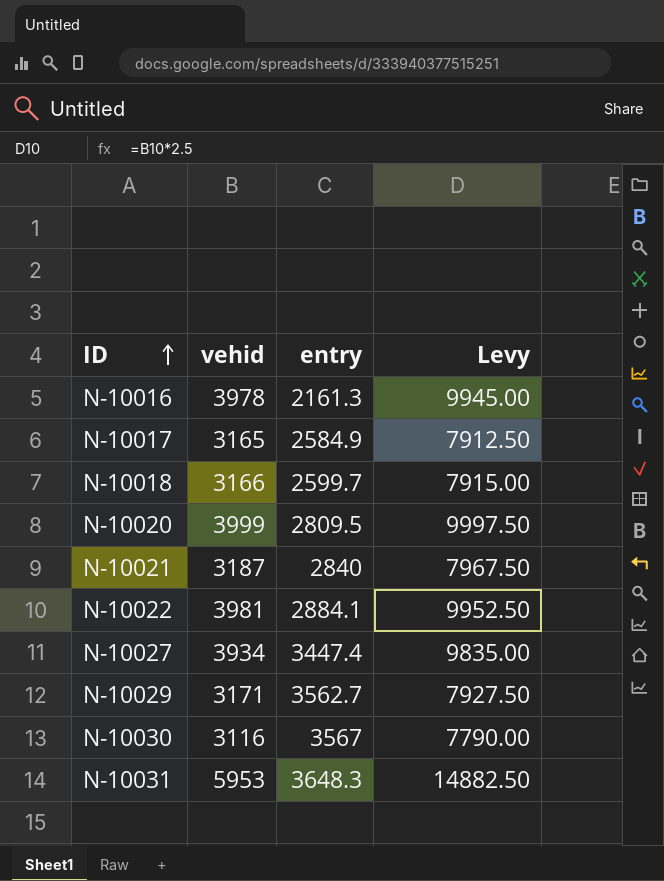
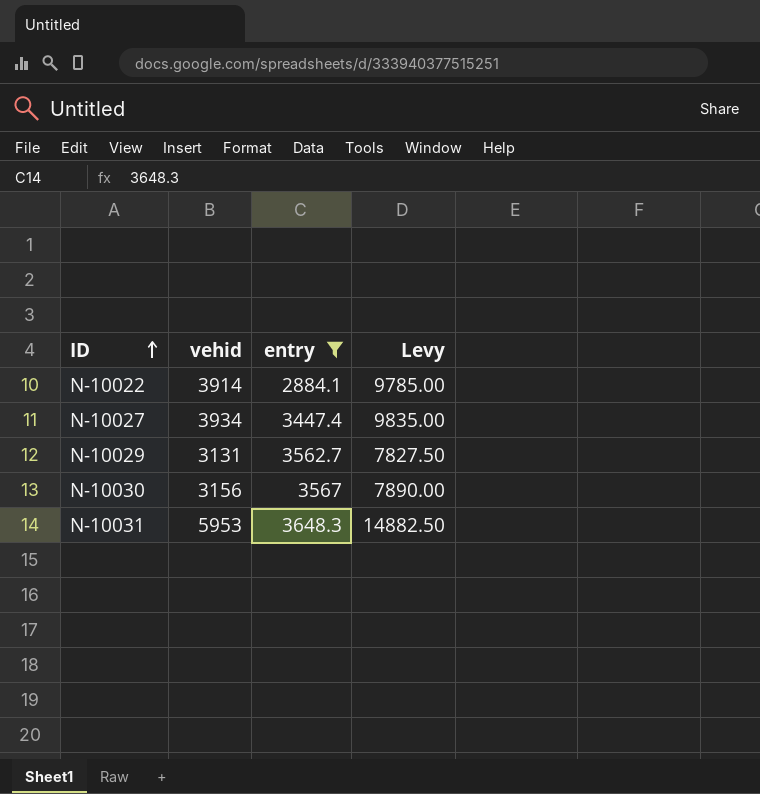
filter: none -> entry >= 2884.1
N-10022 | vehid: 3981 -> 3914
N-10022 | Levy: 9952.50 -> 9785.00
N-10029 | vehid: 3171 -> 3131
N-10029 | Levy: 7927.50 -> 7827.50
N-10030 | vehid: 3116 -> 3156
N-10030 | Levy: 7790.00 -> 7890.00

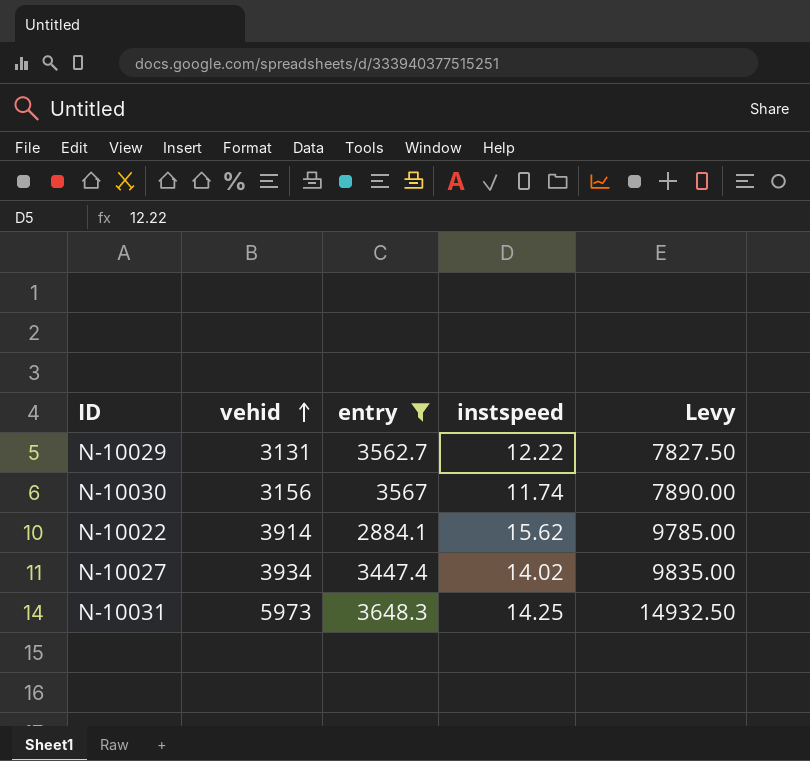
row order: ID ascending -> vehid ascending
column instspeed | position: none -> 4
N-10031 | vehid: 5953 -> 5973
N-10031 | Levy: 14882.50 -> 14932.50

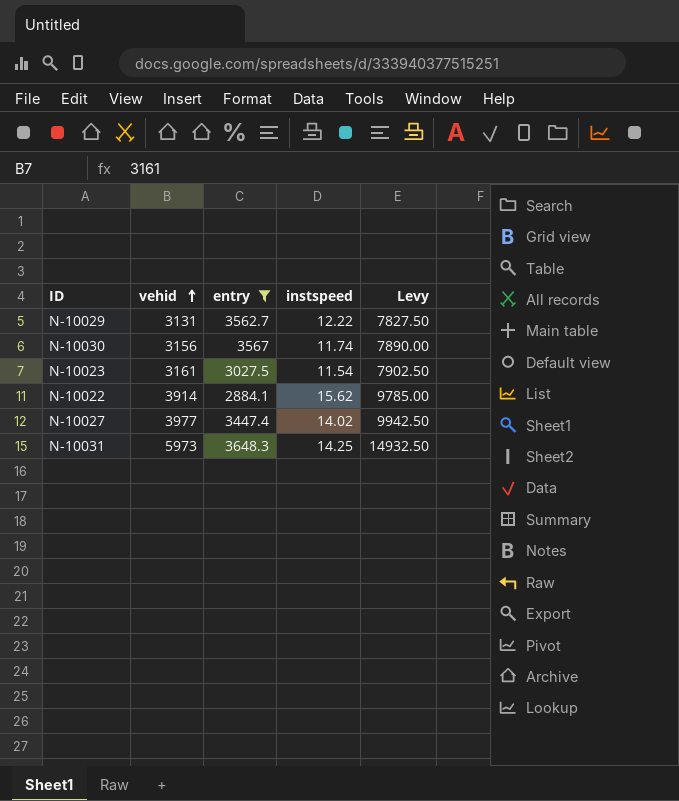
row N-10023: none -> 3161 | 3027.5 | 11.54 | 7902.50
N-10027 | vehid: 3934 -> 3977
N-10027 | Levy: 9835.00 -> 9942.50

